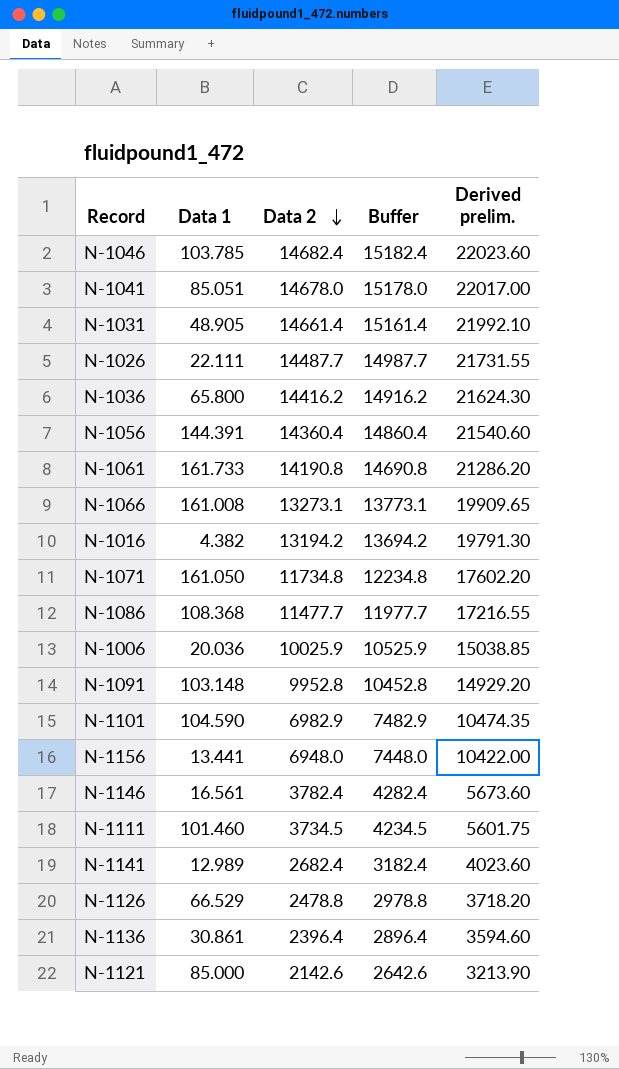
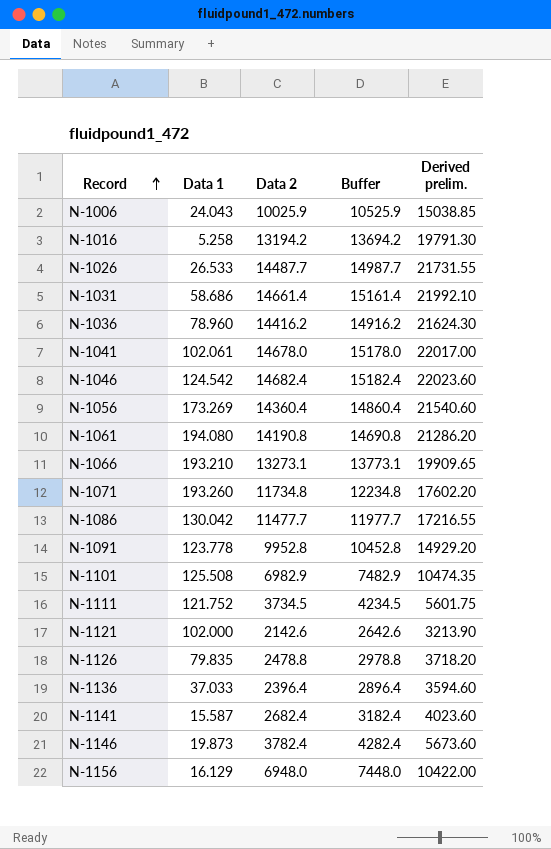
row order: Data 2 descending -> Record ascending
N-1006 | Data 1: 20.036 -> 24.043
N-1016 | Data 1: 4.382 -> 5.258
N-1026 | Data 1: 22.111 -> 26.533
N-1031 | Data 1: 48.905 -> 58.686
N-1036 | Data 1: 65.800 -> 78.960
N-1041 | Data 1: 85.051 -> 102.061
N-1046 | Data 1: 103.785 -> 124.542
N-1056 | Data 1: 144.391 -> 173.269
N-1061 | Data 1: 161.733 -> 194.080
N-1066 | Data 1: 161.008 -> 193.210
N-1071 | Data 1: 161.050 -> 193.260
N-1086 | Data 1: 108.368 -> 130.042
N-1091 | Data 1: 103.148 -> 123.778
N-1101 | Data 1: 104.590 -> 125.508
N-1111 | Data 1: 101.460 -> 121.752
N-1121 | Data 1: 85.000 -> 102.000
N-1126 | Data 1: 66.529 -> 79.835
N-1136 | Data 1: 30.861 -> 37.033
N-1141 | Data 1: 12.989 -> 15.587
N-1146 | Data 1: 16.561 -> 19.873
N-1156 | Data 1: 13.441 -> 16.129

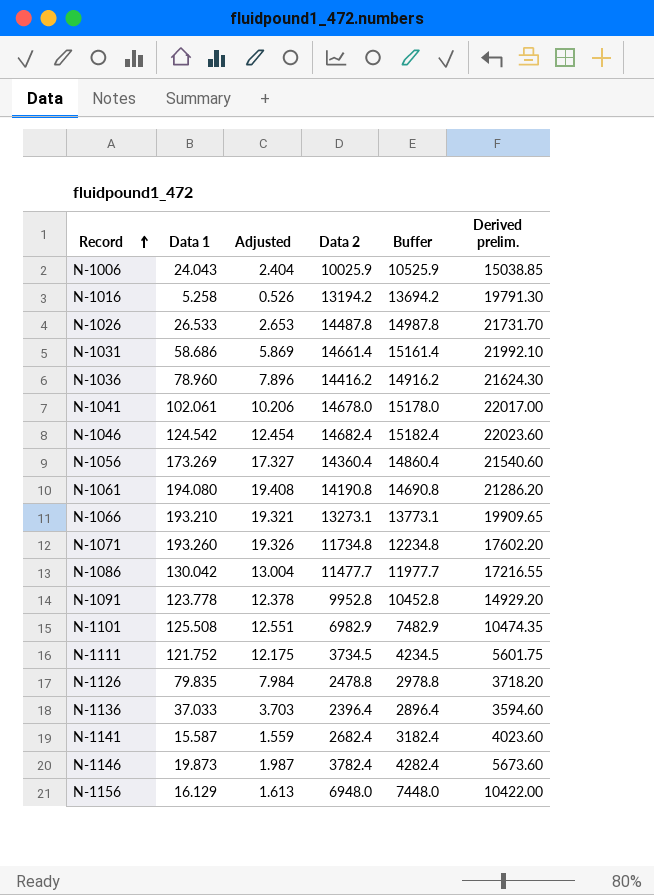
column Adjusted | formula: none -> [Data 1] * 0.1
row N-1121: 102.000 | 2142.6 | 2642.6 | 3213.90 -> none
N-1026 | Data 2: 14487.7 -> 14487.8
N-1026 | Buffer: 14987.7 -> 14987.8
N-1026 | Derived prelim.: 21731.55 -> 21731.70

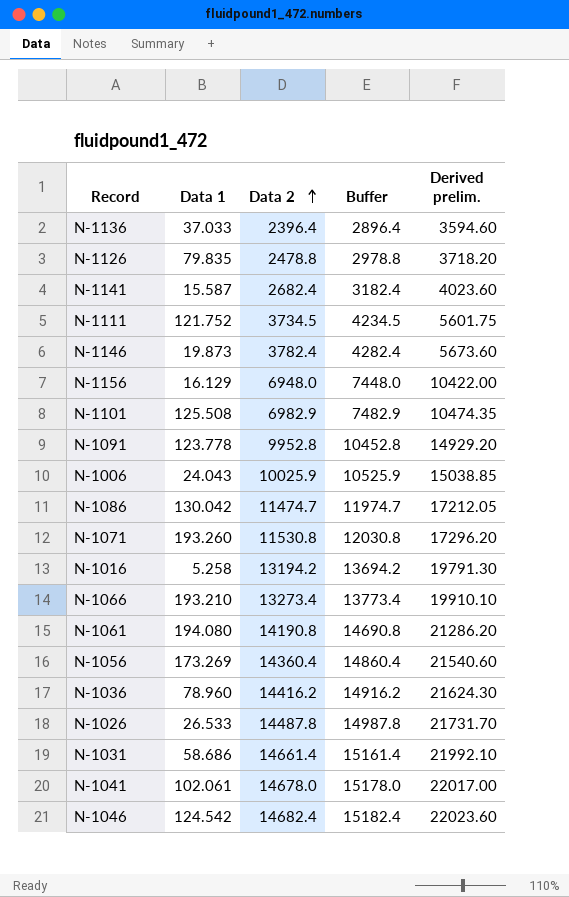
row order: Record ascending -> Data 2 ascending
column Adjusted | formula: [Data 1] * 0.1 -> none
N-1086 | Data 2: 11477.7 -> 11474.7
N-1086 | Buffer: 11977.7 -> 11974.7
N-1086 | Derived prelim.: 17216.55 -> 17212.05
N-1071 | Data 2: 11734.8 -> 11530.8
N-1071 | Buffer: 12234.8 -> 12030.8
N-1071 | Derived prelim.: 17602.20 -> 17296.20
N-1066 | Data 2: 13273.1 -> 13273.4
N-1066 | Buffer: 13773.1 -> 13773.4
N-1066 | Derived prelim.: 19909.65 -> 19910.10

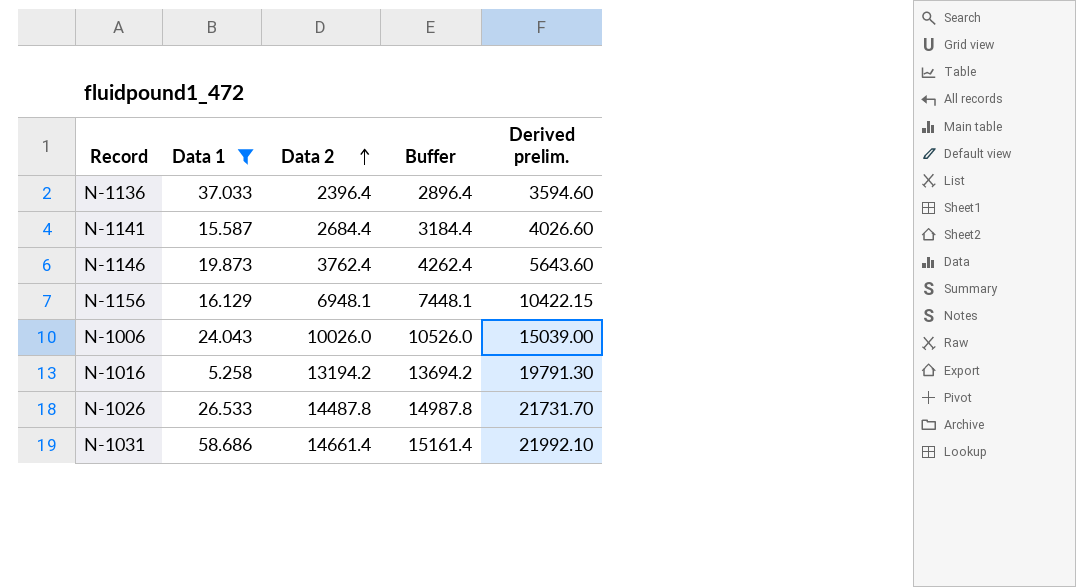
filter: none -> Data 1 <= 58.686
N-1141 | Data 2: 2682.4 -> 2684.4
N-1141 | Buffer: 3182.4 -> 3184.4
N-1141 | Derived prelim.: 4023.60 -> 4026.60
N-1146 | Data 2: 3782.4 -> 3762.4
N-1146 | Buffer: 4282.4 -> 4262.4
N-1146 | Derived prelim.: 5673.60 -> 5643.60
N-1156 | Data 2: 6948.0 -> 6948.1
N-1156 | Buffer: 7448.0 -> 7448.1
N-1156 | Derived prelim.: 10422.00 -> 10422.15
N-1006 | Data 2: 10025.9 -> 10026.0
N-1006 | Buffer: 10525.9 -> 10526.0
N-1006 | Derived prelim.: 15038.85 -> 15039.00

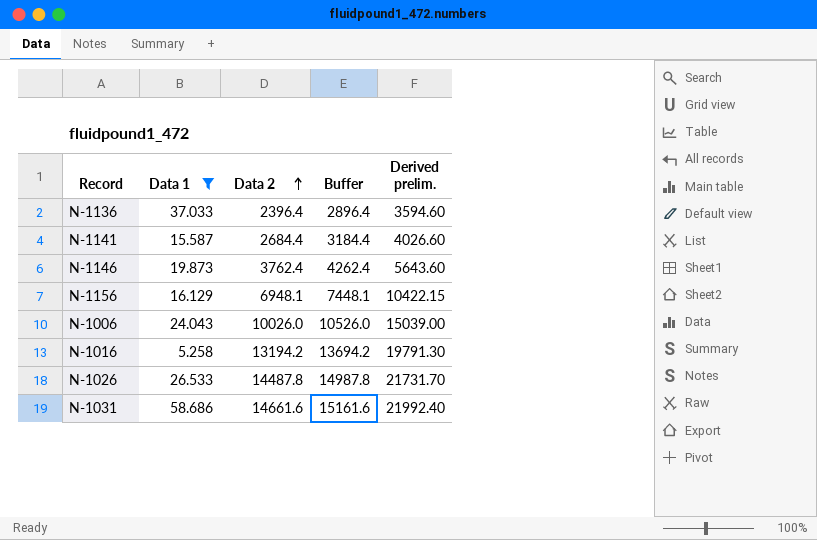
N-1031 | Data 2: 14661.4 -> 14661.6
N-1031 | Buffer: 15161.4 -> 15161.6
N-1031 | Derived prelim.: 21992.10 -> 21992.40

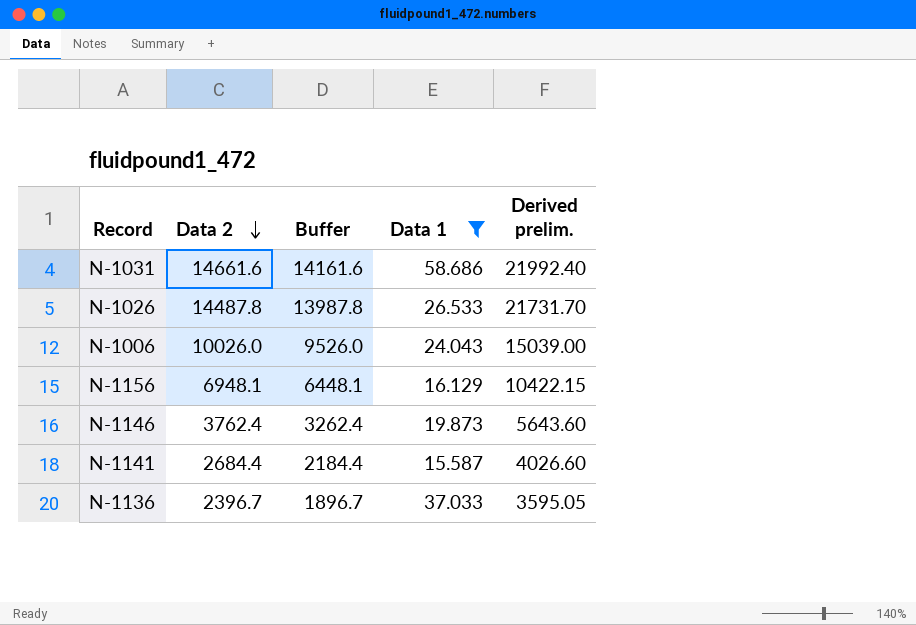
row order: Data 2 ascending -> Data 2 descending
column Buffer | formula: [Data 2] + 500 -> [Data 2] - 500
column Data 1 | position: 2 -> 4
row N-1016: 5.258 | 13194.2 | 13694.2 | 19791.30 -> none
N-1136 | Data 2: 2396.4 -> 2396.7
N-1136 | Derived prelim.: 3594.60 -> 3595.05

